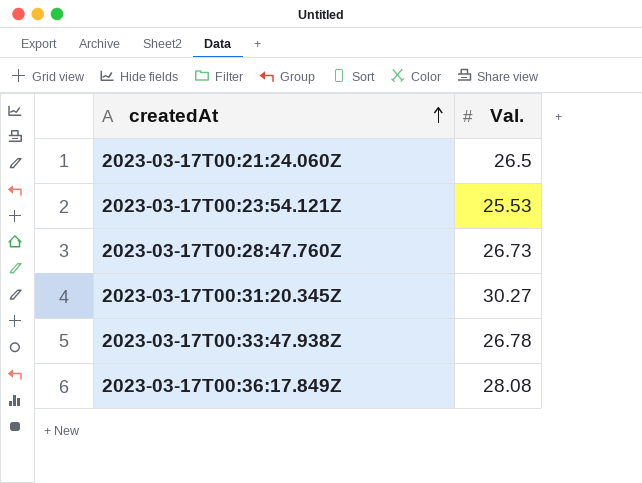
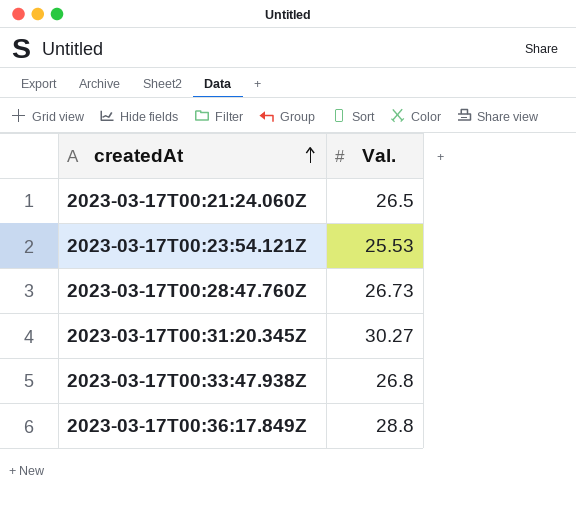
2023-03-17T00:33:47.938Z | Val.: 26.78 -> 26.8
2023-03-17T00:36:17.849Z | Val.: 28.08 -> 28.8

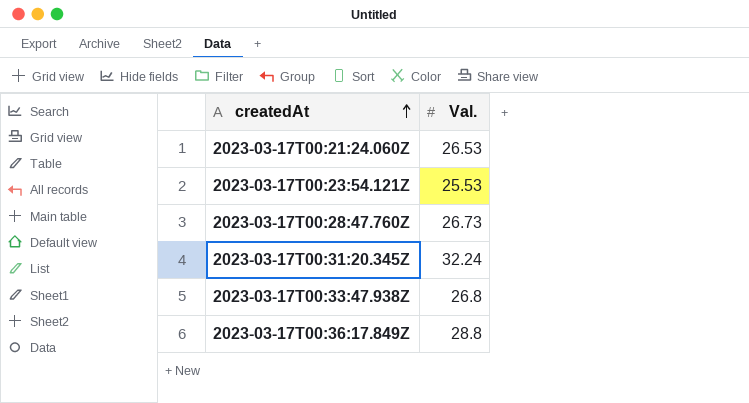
2023-03-17T00:21:24.060Z | Val.: 26.5 -> 26.53
2023-03-17T00:31:20.345Z | Val.: 30.27 -> 32.24

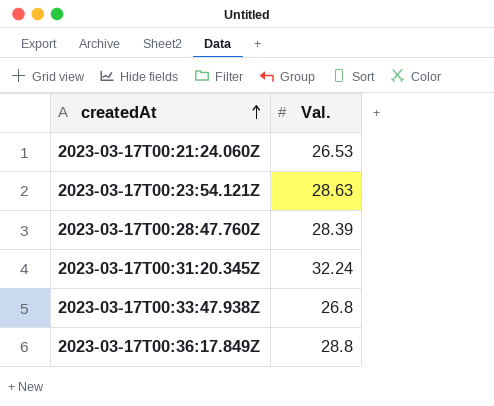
2023-03-17T00:23:54.121Z | Val.: 25.53 -> 28.63
2023-03-17T00:28:47.760Z | Val.: 26.73 -> 28.39

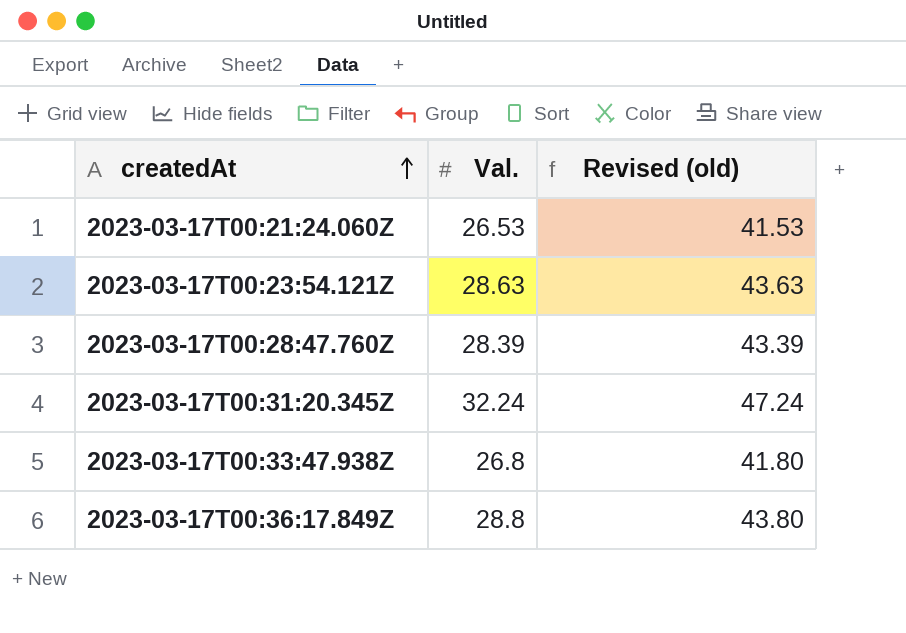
column Revised (old) | formula: none -> [Val.] + 15

